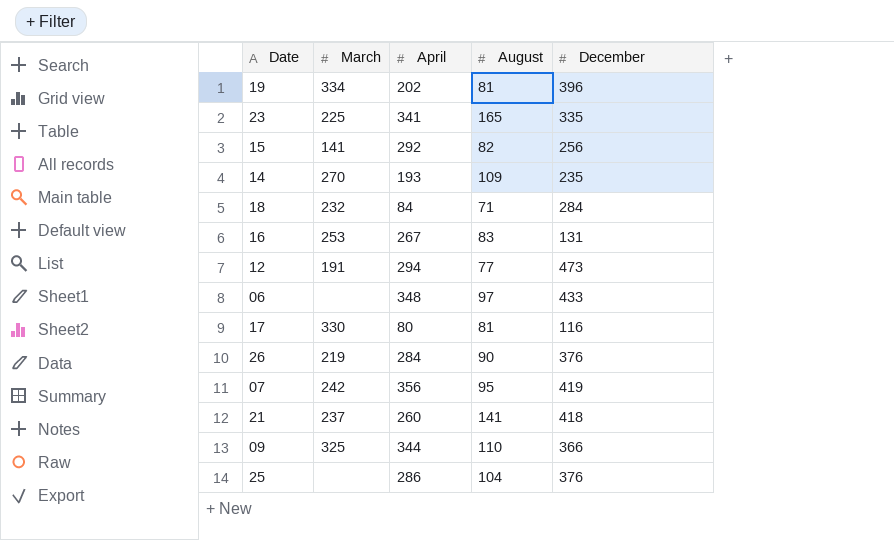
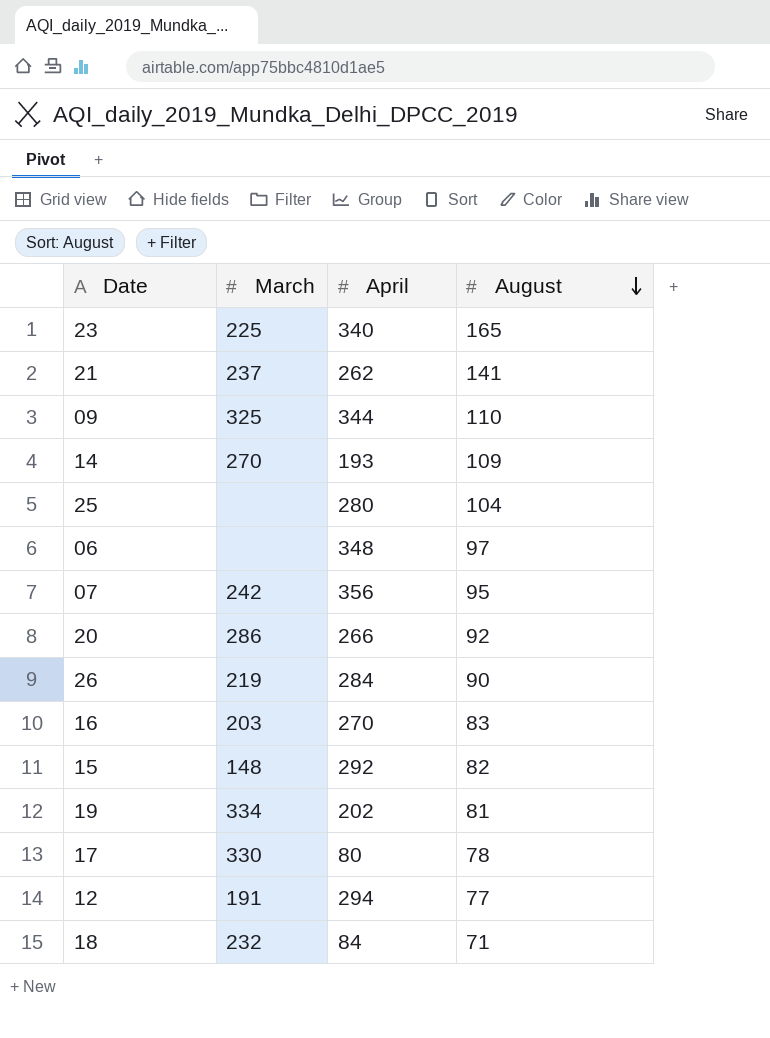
row order: none -> August descending
column December | position: 5 -> none
23 | April: 341 -> 340
21 | April: 260 -> 262
25 | April: 286 -> 280
row 20: none -> 286 | 266 | 92
16 | March: 253 -> 203
16 | April: 267 -> 270
15 | March: 141 -> 148
17 | August: 81 -> 78

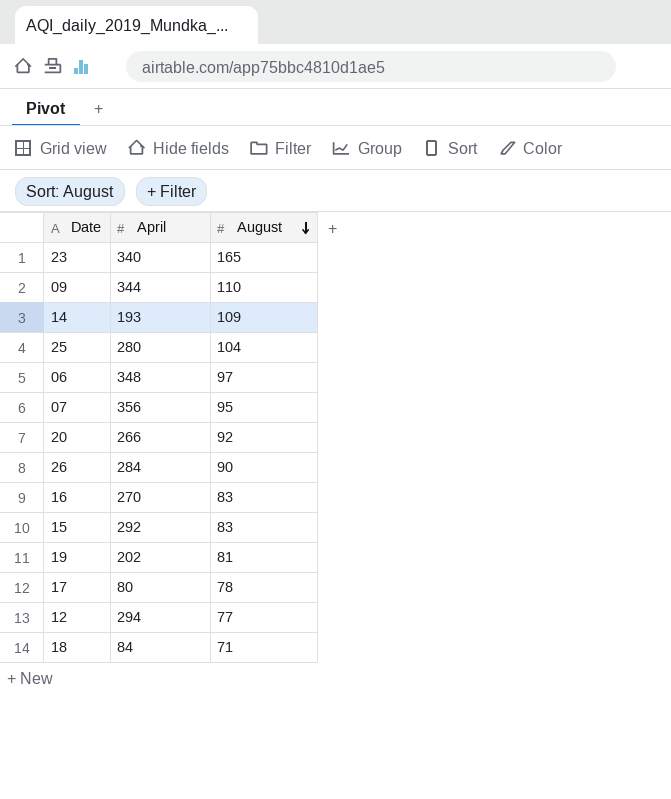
column March | position: 2 -> none
row 21: 237 | 262 | 141 -> none
15 | August: 82 -> 83

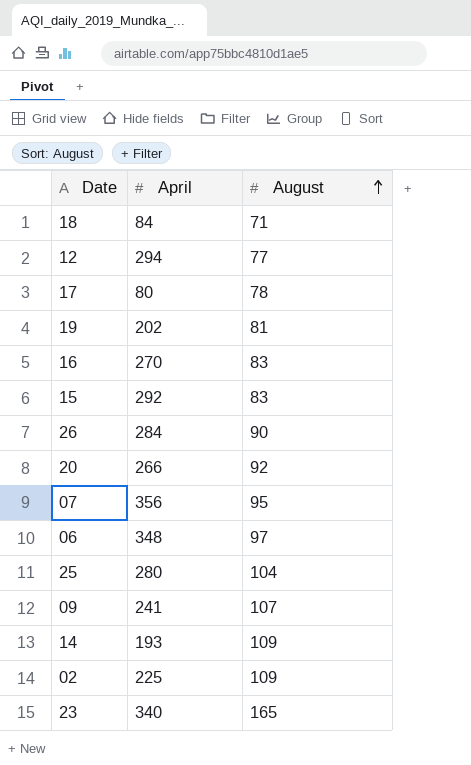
row order: August descending -> August ascending
09 | April: 344 -> 241
09 | August: 110 -> 107
row 02: none -> 225 | 109

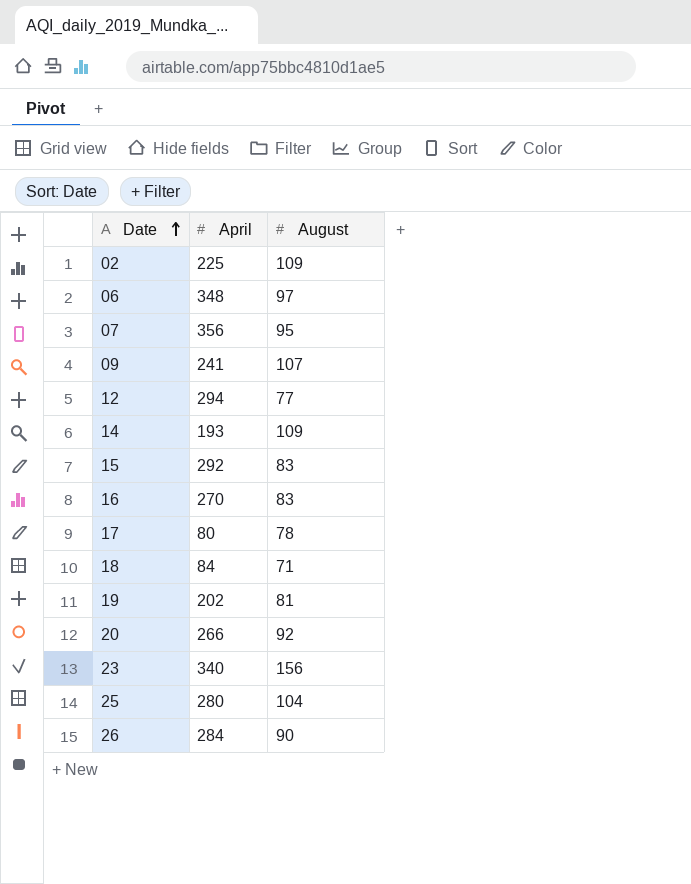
row order: August ascending -> Date ascending
23 | August: 165 -> 156

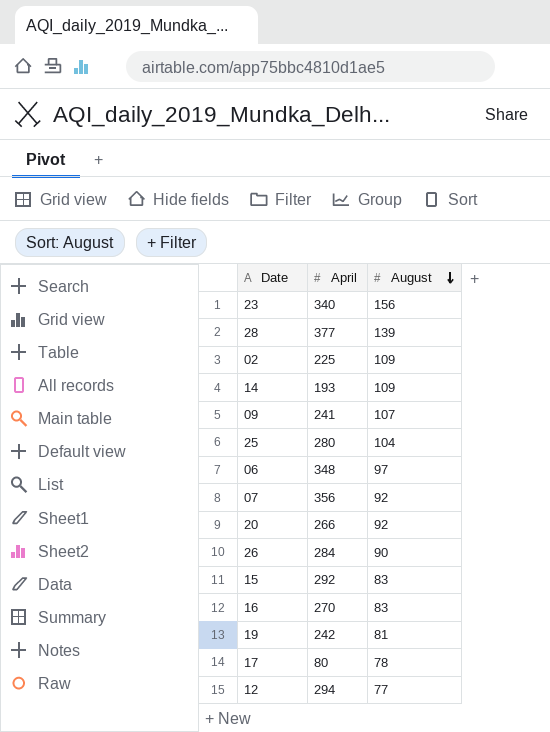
row order: Date ascending -> August descending
row 18: 84 | 71 -> none
row 28: none -> 377 | 139
07 | August: 95 -> 92
19 | April: 202 -> 242

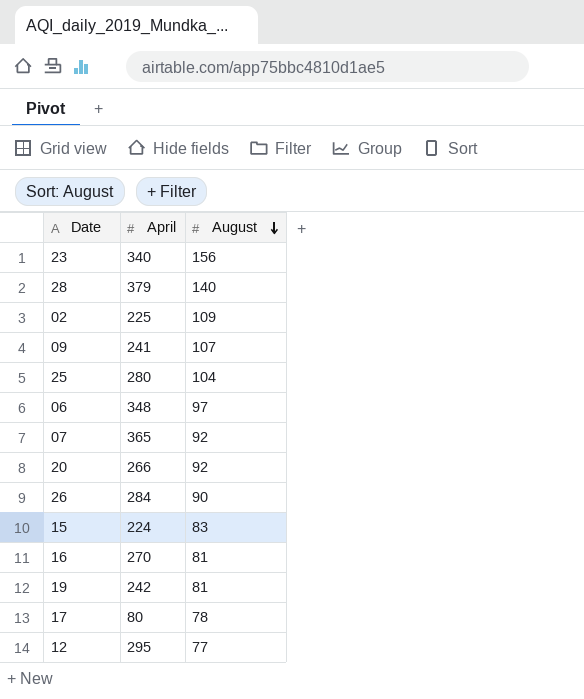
row 14: 193 | 109 -> none
28 | April: 377 -> 379
28 | August: 139 -> 140
07 | April: 356 -> 365
15 | April: 292 -> 224
16 | August: 83 -> 81
12 | April: 294 -> 295

